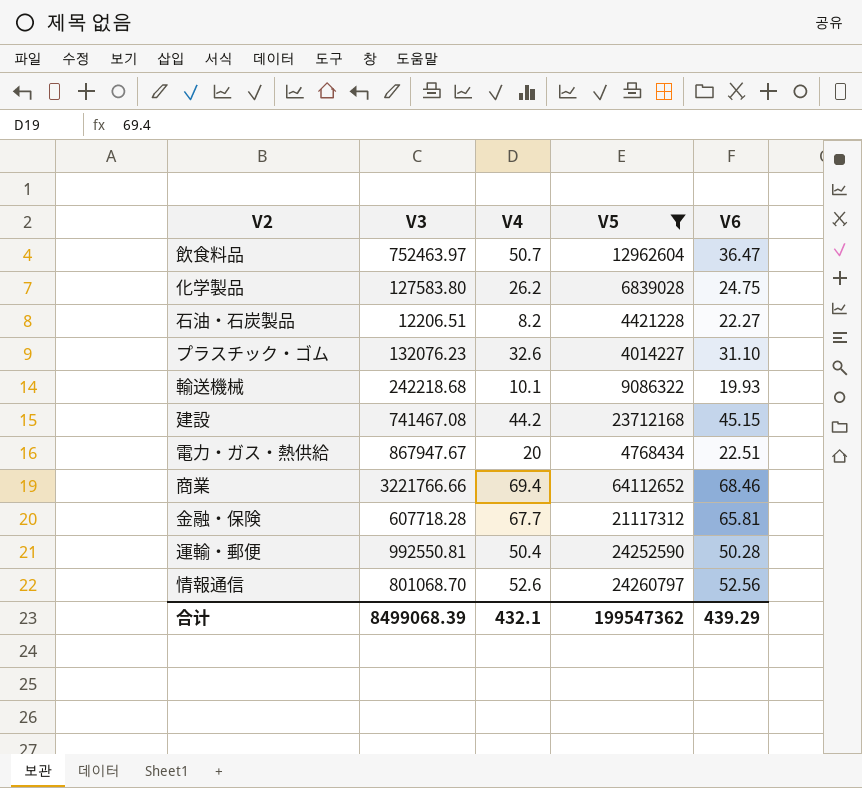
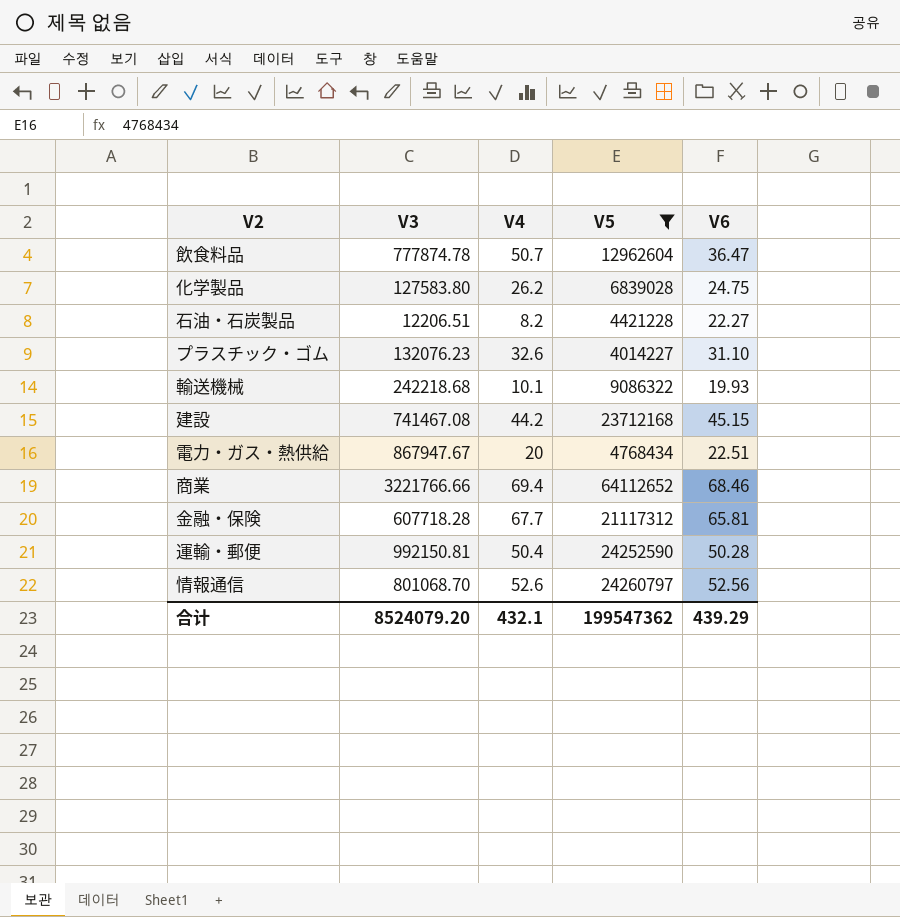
飲食料品 | V3: 752463.97 -> 777874.78
運輸・郵便 | V3: 992550.81 -> 992150.81
合计 | V3: 8499068.39 -> 8524079.20

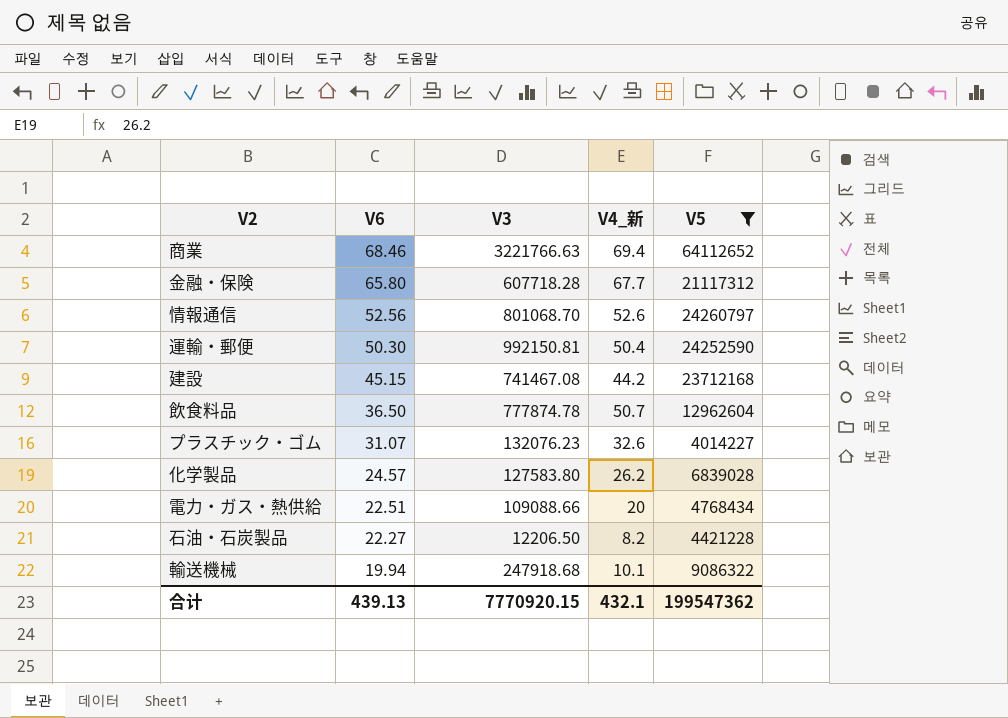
row order: none -> V6 descending
column V6 | position: 5 -> 2
column name: V4 -> V4_新
商業 | V3: 3221766.66 -> 3221766.63
金融・保険 | V6: 65.81 -> 65.80
運輸・郵便 | V6: 50.28 -> 50.30
飲食料品 | V6: 36.47 -> 36.50
プラスチック・ゴム | V6: 31.10 -> 31.07
化学製品 | V6: 24.75 -> 24.57
電力・ガス・熱供給 | V3: 867947.67 -> 109088.66
石油・石炭製品 | V3: 12206.51 -> 12206.50
輸送機械 | V6: 19.93 -> 19.94
輸送機械 | V3: 242218.68 -> 247918.68
合计 | V6: 439.29 -> 439.13
合计 | V3: 8524079.20 -> 7770920.15

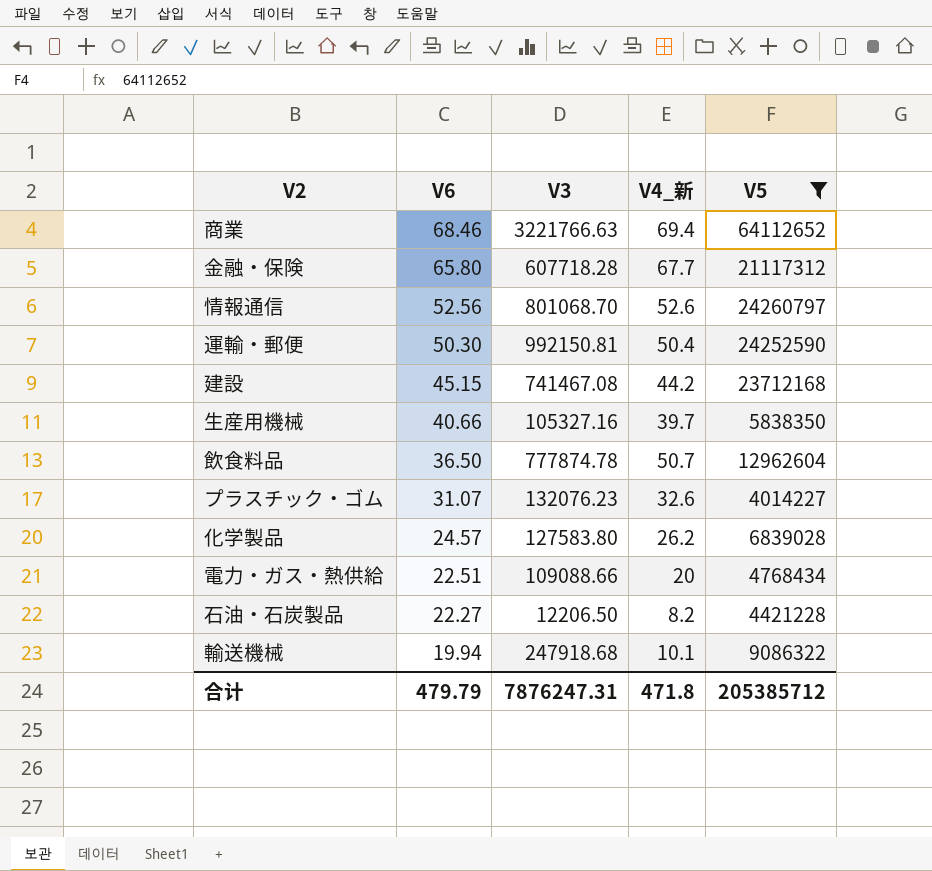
row 生産用機械: none -> 40.66 | 105327.16 | 39.7 | 5838350
合计 | V6: 439.13 -> 479.79
合计 | V3: 7770920.15 -> 7876247.31
合计 | V4_新: 432.1 -> 471.8
合计 | V5: 199547362 -> 205385712

